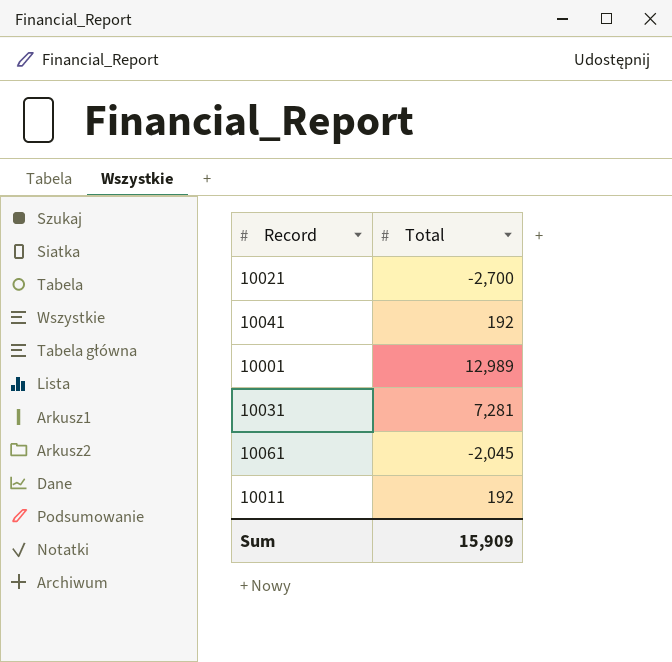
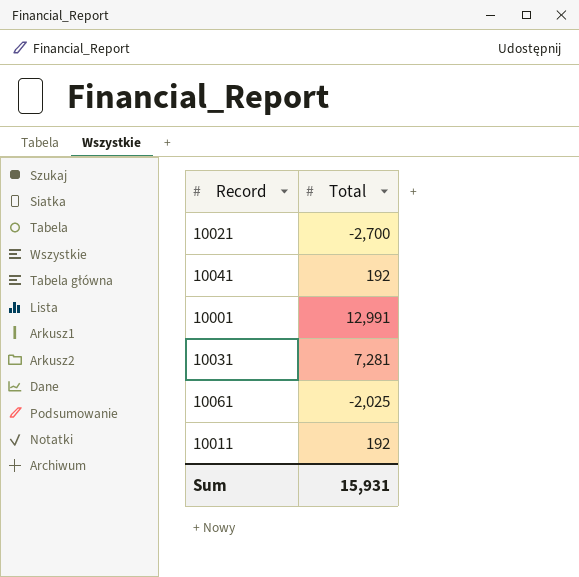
10001 | Total: 12,989 -> 12,991
10061 | Total: -2,045 -> -2,025
Sum | Total: 15,909 -> 15,931

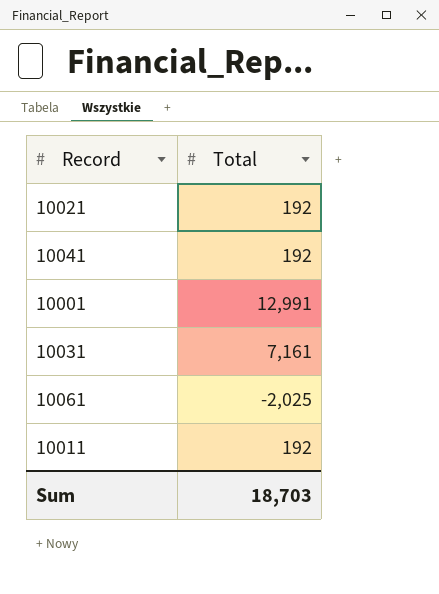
10021 | Total: -2,700 -> 192
10031 | Total: 7,281 -> 7,161
Sum | Total: 15,931 -> 18,703

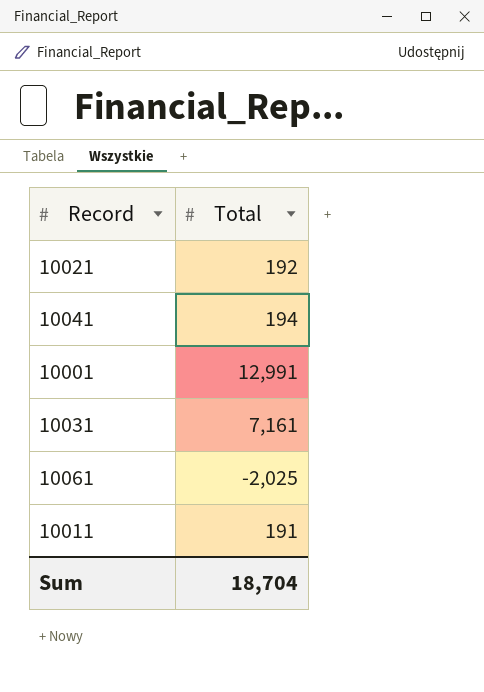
10041 | Total: 192 -> 194
10011 | Total: 192 -> 191
Sum | Total: 18,703 -> 18,704

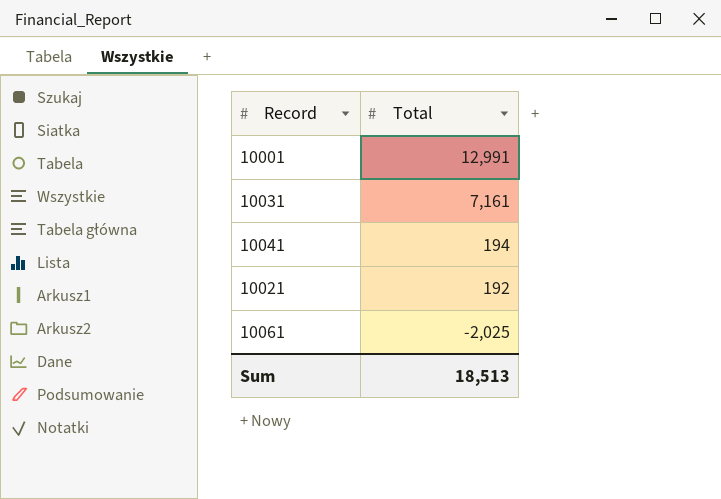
row order: none -> Total descending
row 10011: 191 -> none
Sum | Total: 18,704 -> 18,513

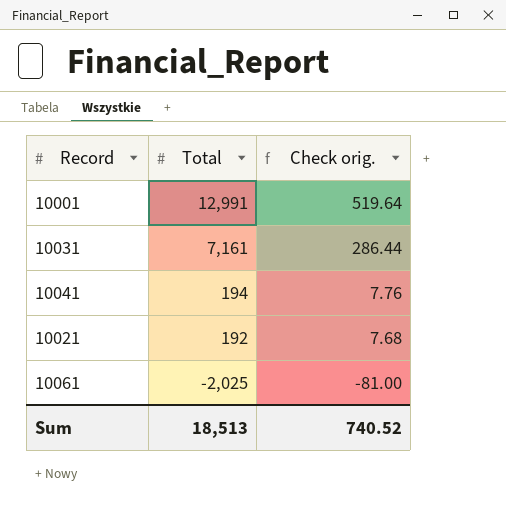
column Check orig. | formula: none -> [Total] * 0.04

